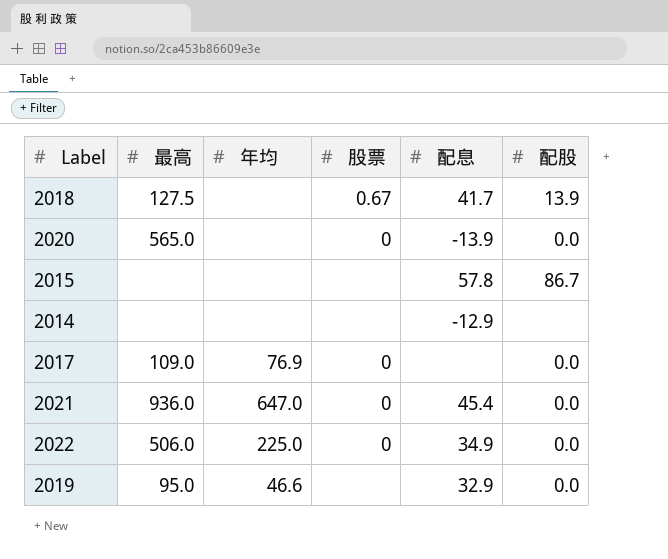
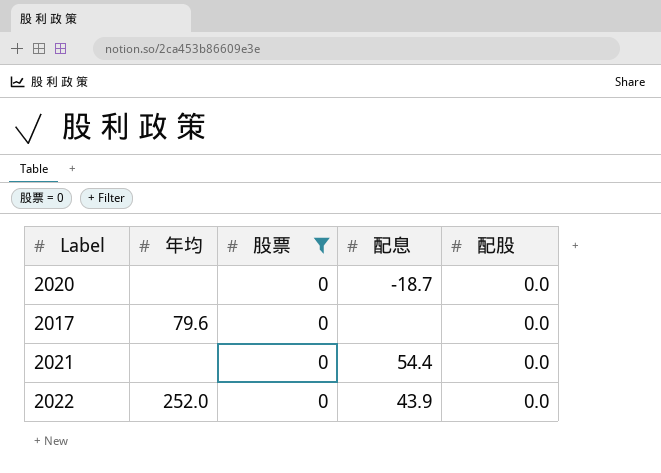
filter: none -> 股票 = 0
column 最高 | position: 2 -> none
2020 | 配息: -13.9 -> -18.7
2017 | 年均: 76.9 -> 79.6
2021 | 年均: 647.0 -> none
2021 | 配息: 45.4 -> 54.4
2022 | 年均: 225.0 -> 252.0
2022 | 配息: 34.9 -> 43.9

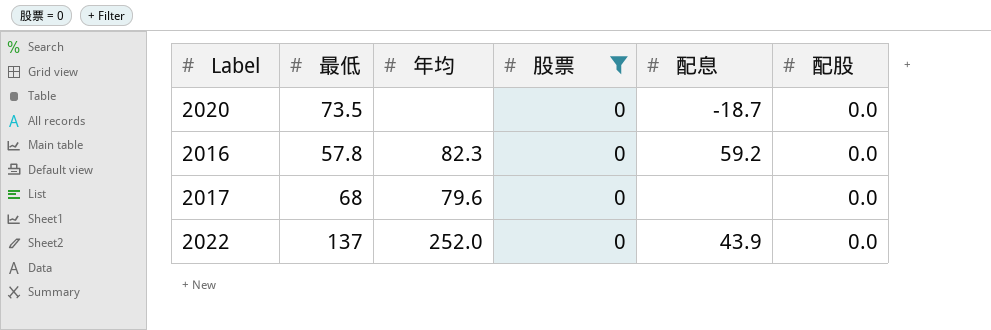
column 最低 | position: none -> 2
row 2021: none | 0 | 54.4 | 0.0 -> none
row 2016: none -> 57.8 | 82.3 | 0 | 59.2 | 0.0

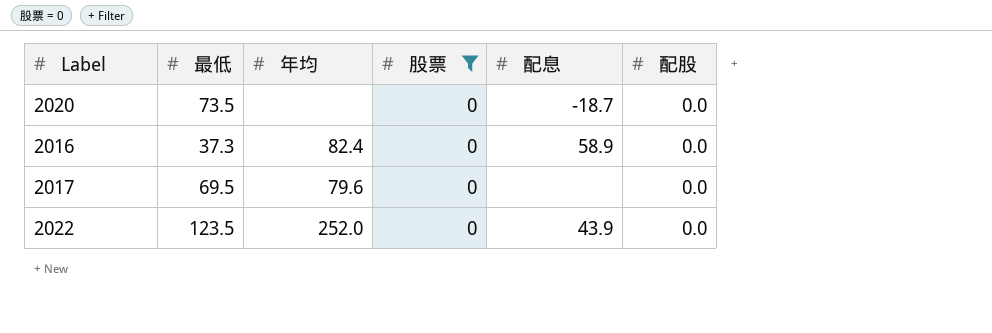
2016 | 最低: 57.8 -> 37.3
2016 | 年均: 82.3 -> 82.4
2016 | 配息: 59.2 -> 58.9
2017 | 最低: 68 -> 69.5
2022 | 最低: 137 -> 123.5

